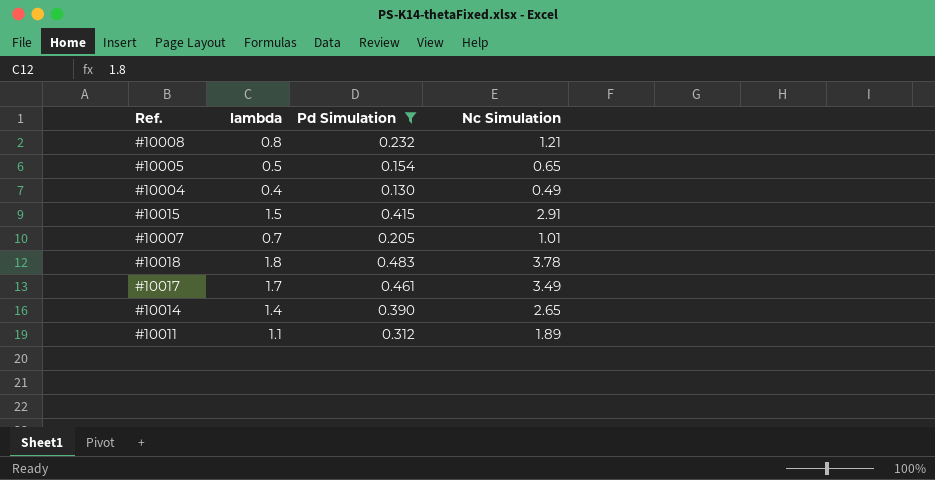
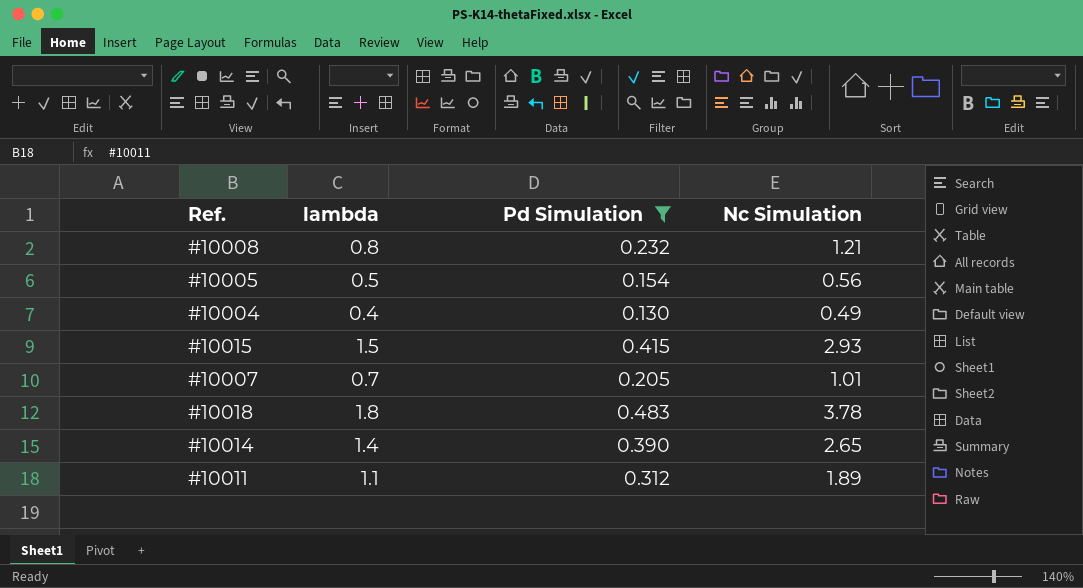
row #10017: 1.7 | 0.461 | 3.49 -> none
#10005 | Nc Simulation: 0.65 -> 0.56
#10015 | Nc Simulation: 2.91 -> 2.93

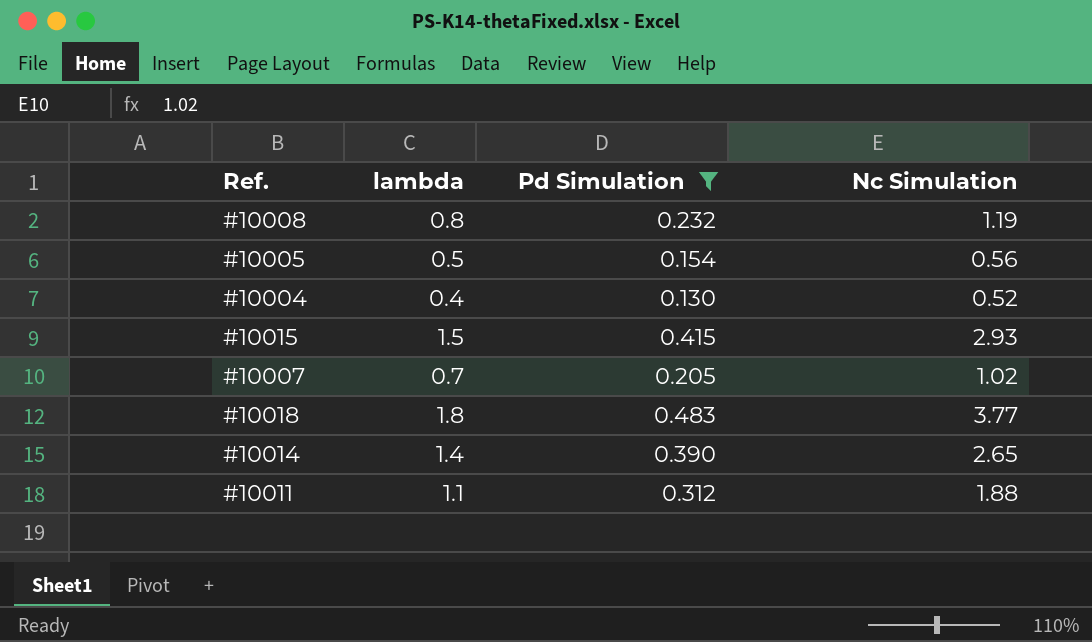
#10008 | Nc Simulation: 1.21 -> 1.19
#10004 | Nc Simulation: 0.49 -> 0.52
#10007 | Nc Simulation: 1.01 -> 1.02
#10018 | Nc Simulation: 3.78 -> 3.77
#10011 | Nc Simulation: 1.89 -> 1.88

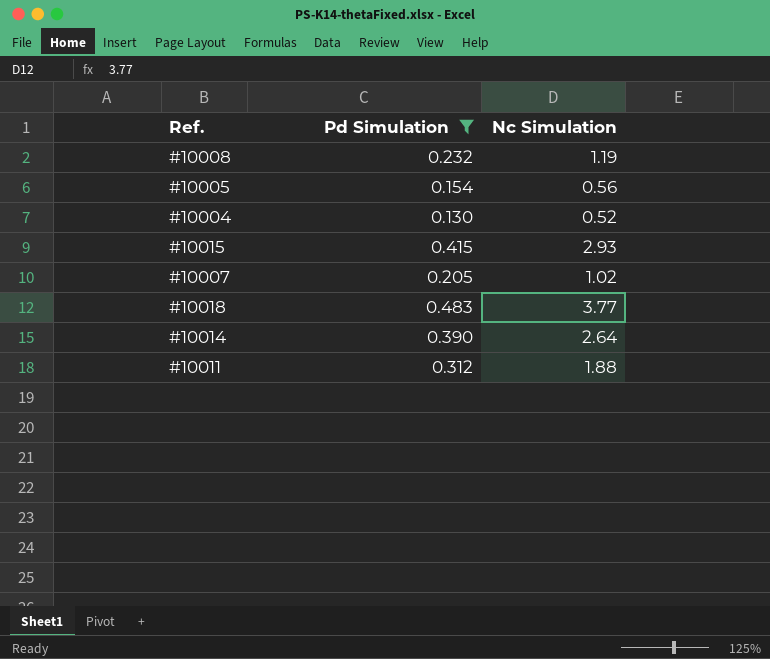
column lambda | position: 2 -> none
#10014 | Nc Simulation: 2.65 -> 2.64

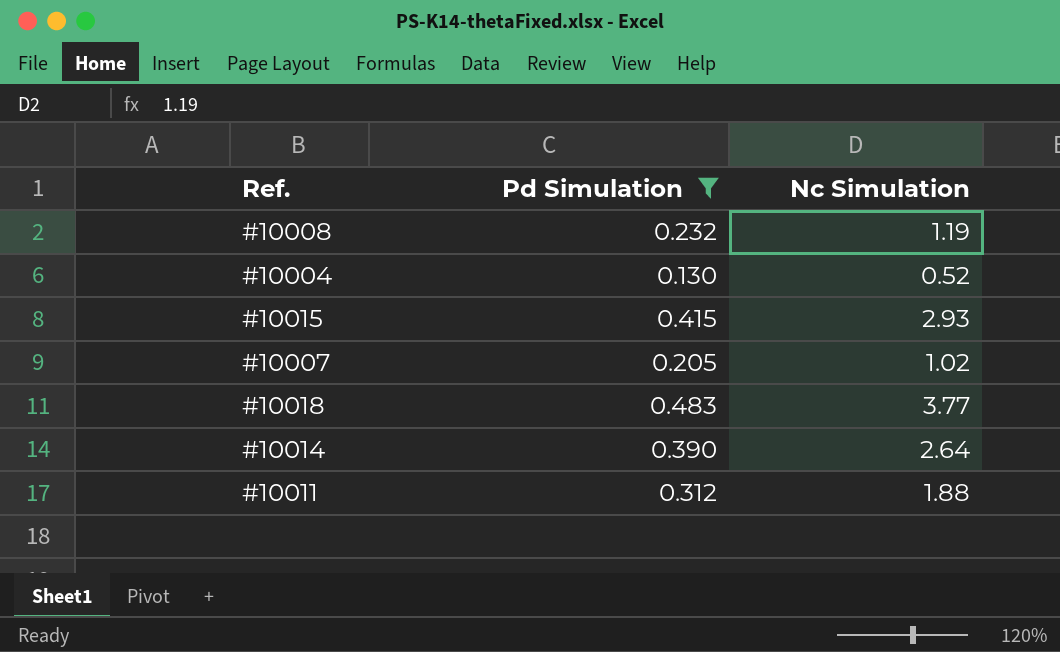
row #10005: 0.154 | 0.56 -> none

